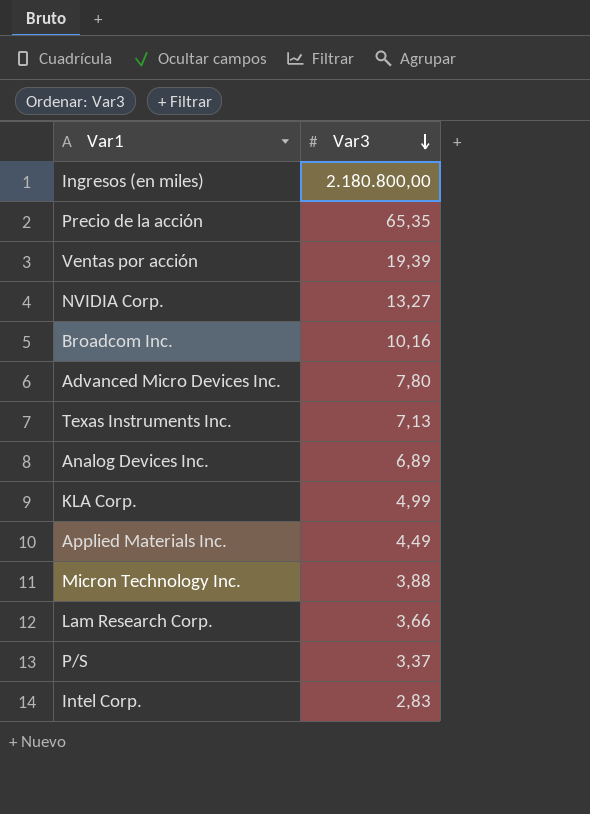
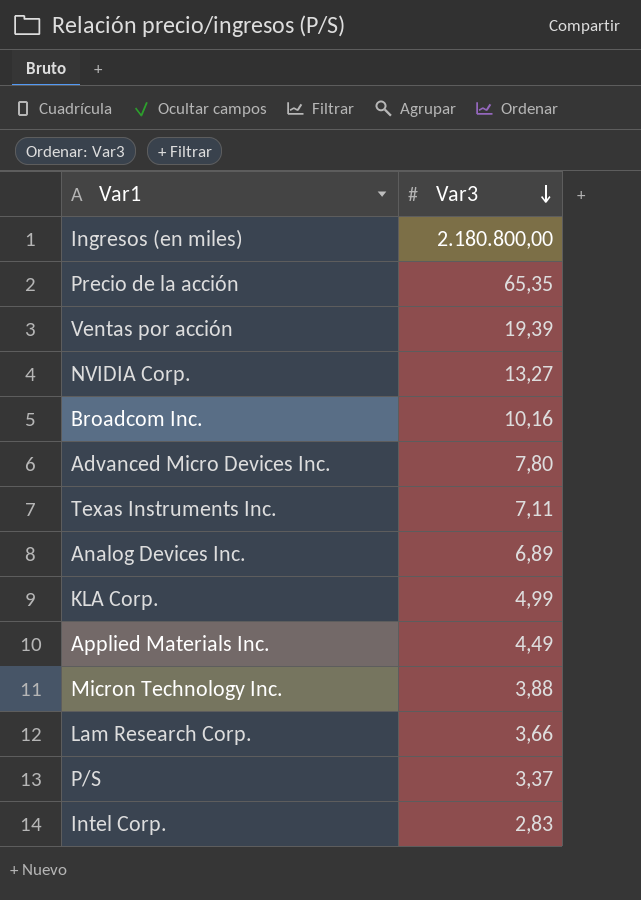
Texas Instruments Inc. | Var3: 7,13 -> 7,11

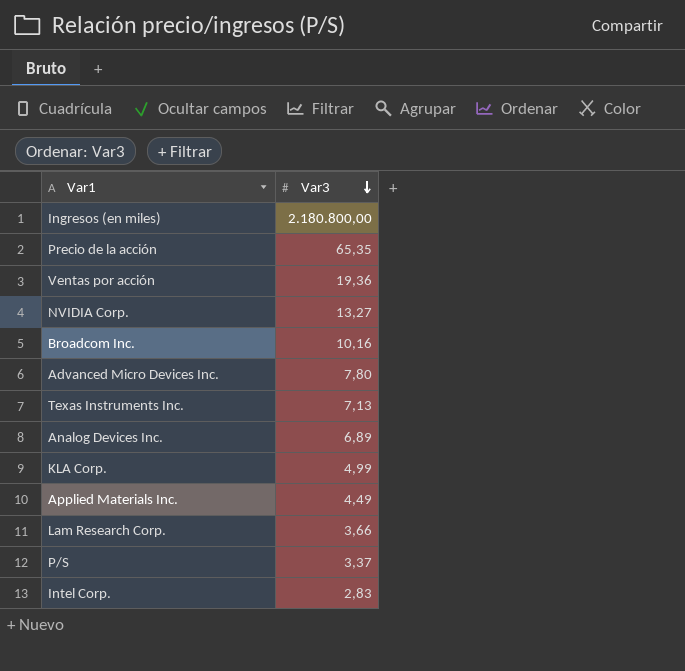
row Micron Technology Inc.: 3,88 -> none
Ventas por acción | Var3: 19,39 -> 19,36
Texas Instruments Inc. | Var3: 7,11 -> 7,13

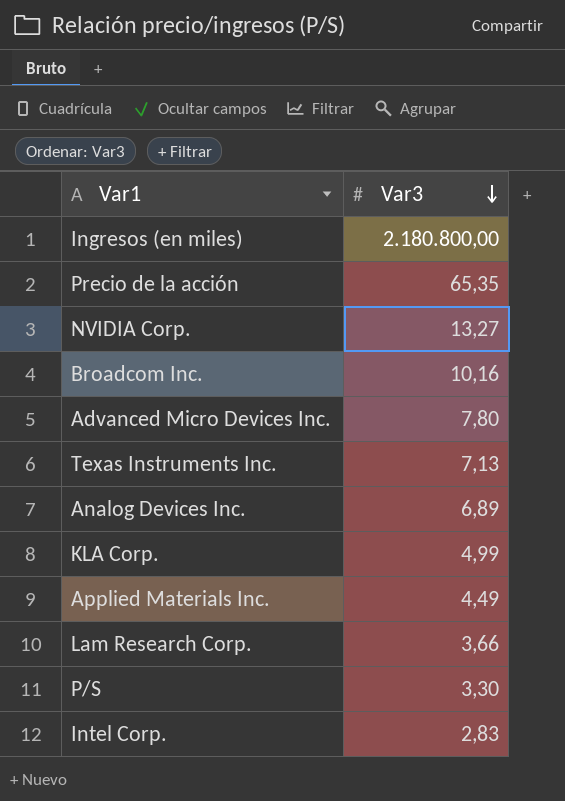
row Ventas por acción: 19,36 -> none
P/S | Var3: 3,37 -> 3,30

